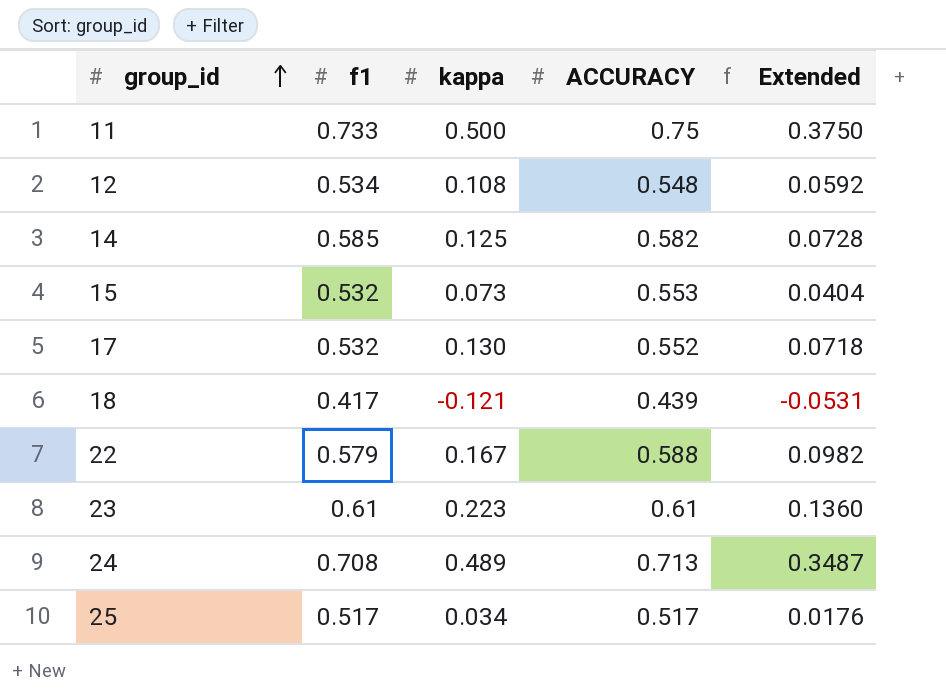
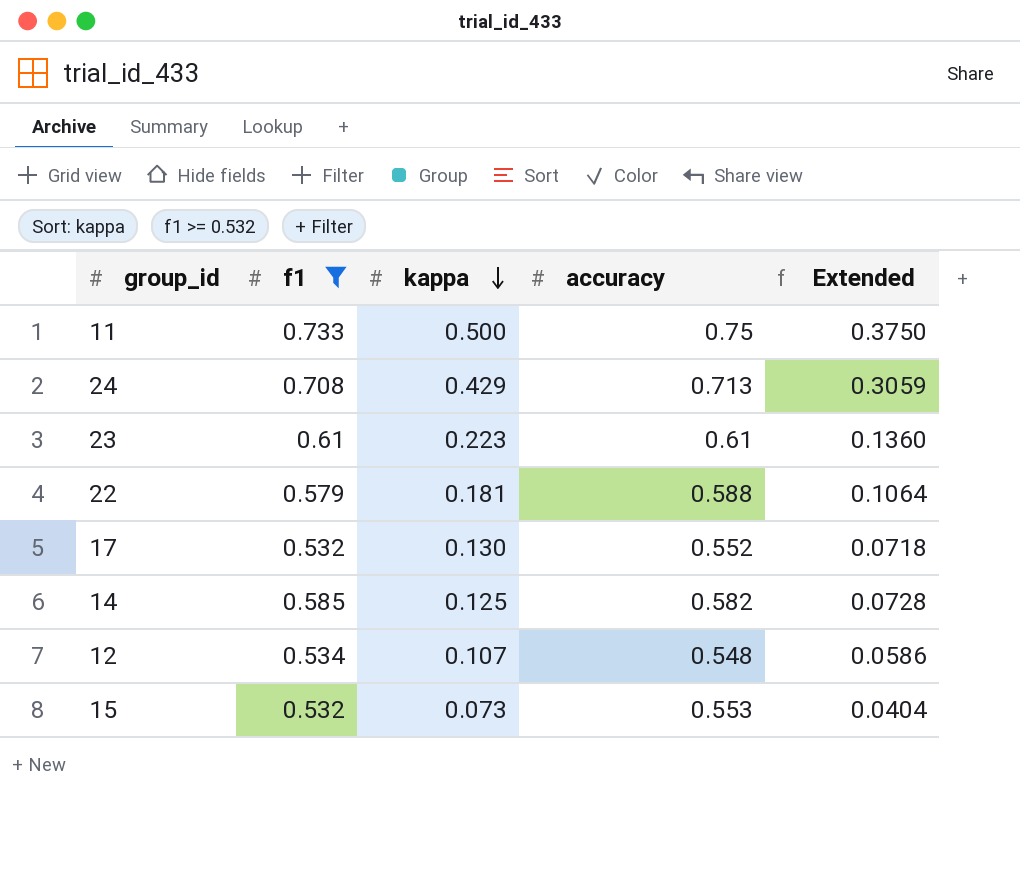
filter: none -> f1 >= 0.532
row order: group_id ascending -> kappa descending
column name: ACCURACY -> accuracy
24 | kappa: 0.489 -> 0.429
24 | Extended: 0.3487 -> 0.3059
22 | kappa: 0.167 -> 0.181
22 | Extended: 0.0982 -> 0.1064
12 | kappa: 0.108 -> 0.107
12 | Extended: 0.0592 -> 0.0586

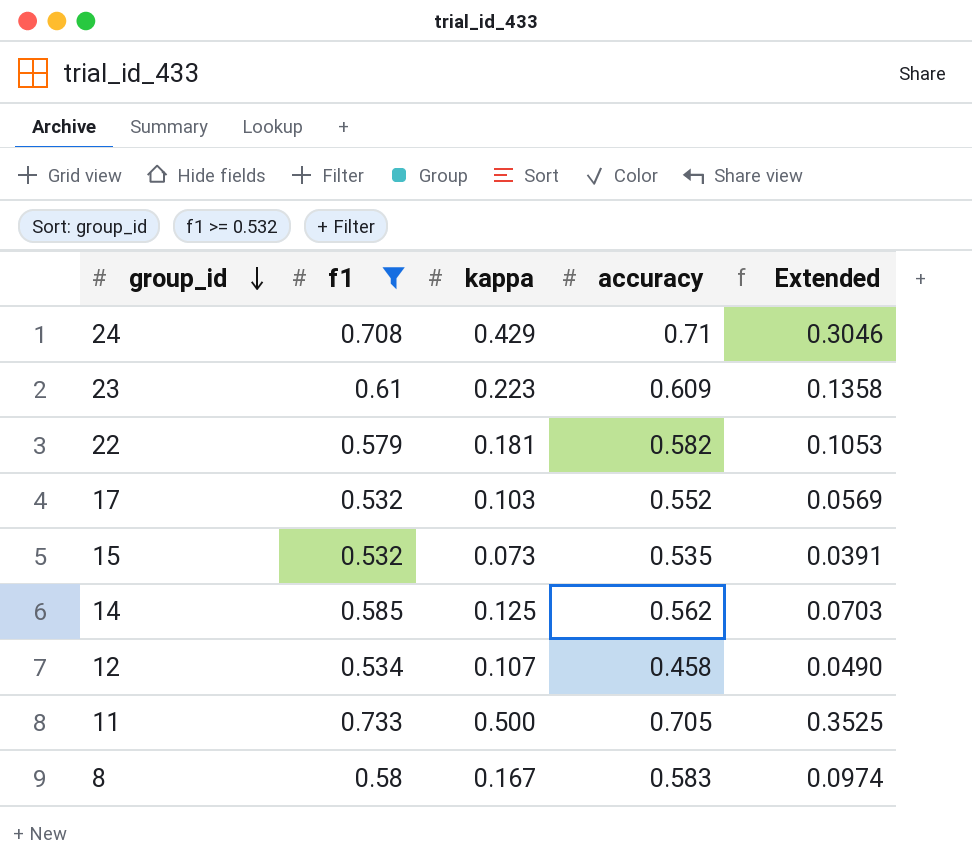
row order: kappa descending -> group_id descending
24 | accuracy: 0.713 -> 0.71
24 | Extended: 0.3059 -> 0.3046
23 | accuracy: 0.61 -> 0.609
23 | Extended: 0.1360 -> 0.1358
22 | accuracy: 0.588 -> 0.582
22 | Extended: 0.1064 -> 0.1053
17 | kappa: 0.130 -> 0.103
17 | Extended: 0.0718 -> 0.0569
15 | accuracy: 0.553 -> 0.535
15 | Extended: 0.0404 -> 0.0391
14 | accuracy: 0.582 -> 0.562
14 | Extended: 0.0728 -> 0.0703
12 | accuracy: 0.548 -> 0.458
12 | Extended: 0.0586 -> 0.0490
11 | accuracy: 0.75 -> 0.705
11 | Extended: 0.3750 -> 0.3525
row 8: none -> 0.58 | 0.167 | 0.583 | 0.0974

